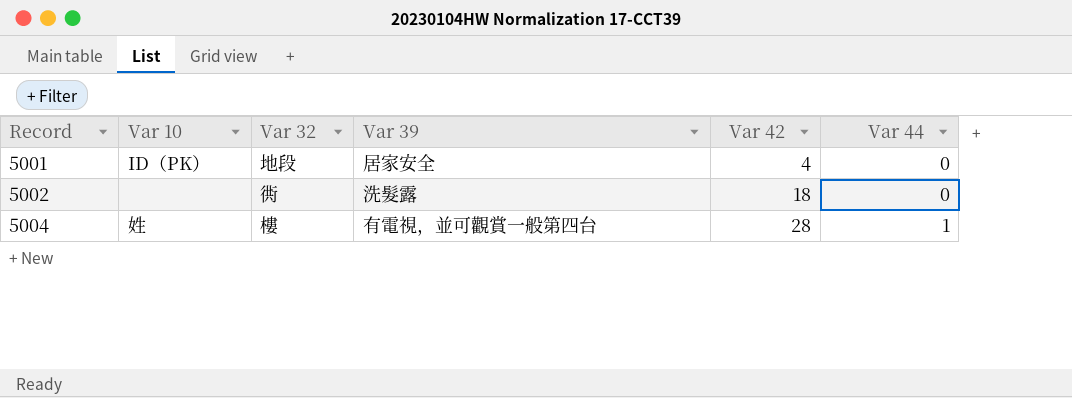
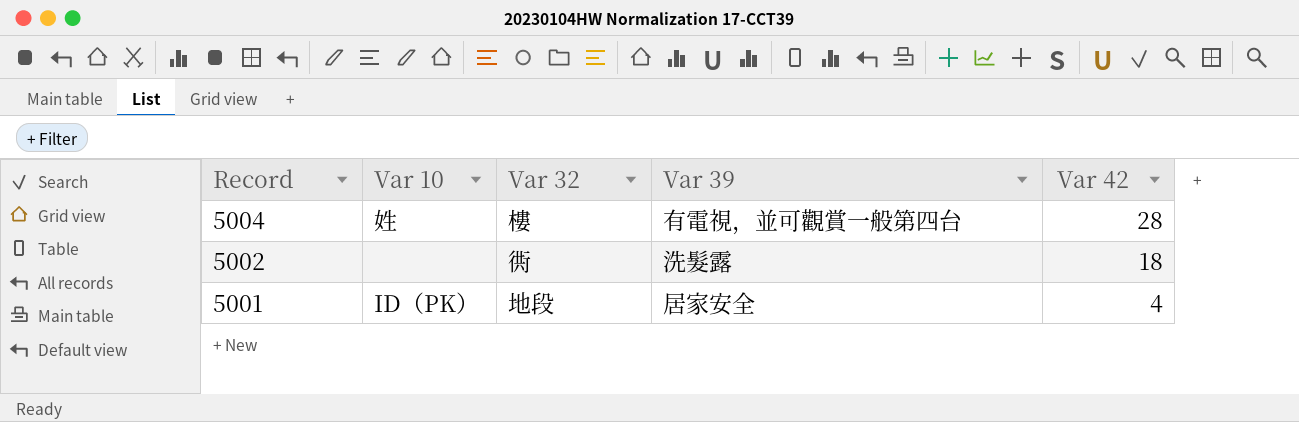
row order: Record ascending -> Record descending
column Var 44 | position: 6 -> none

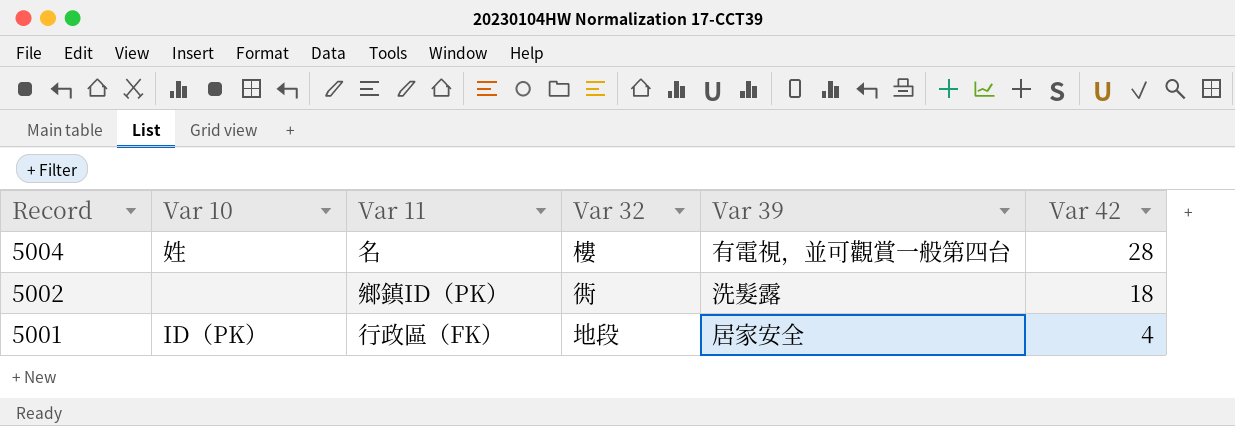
column Var 11 | position: none -> 3

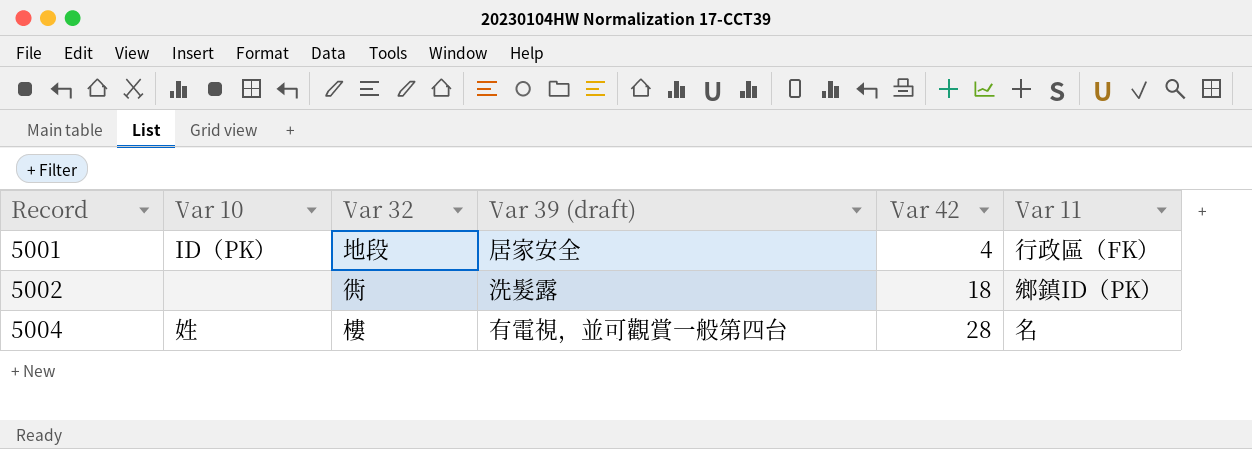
row order: Record descending -> Record ascending
column name: Var 39 -> Var 39 (draft)
column Var 11 | position: 3 -> 6

